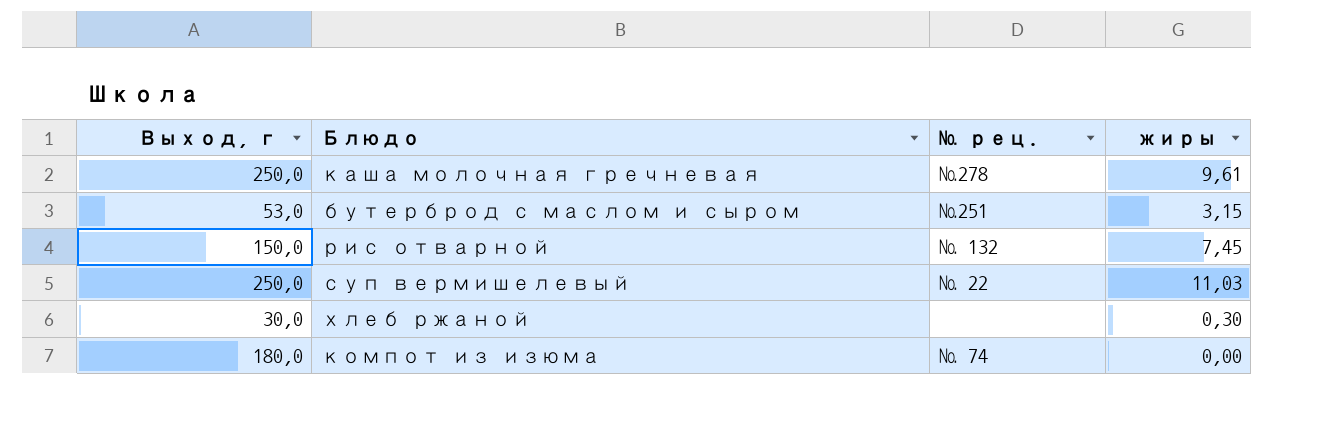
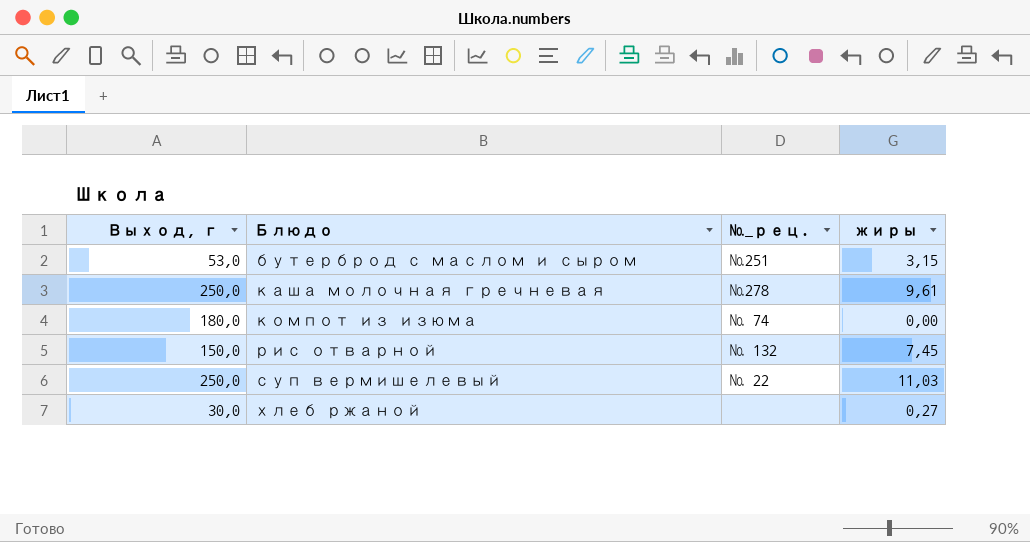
row order: none -> Блюдо ascending
column name: № рец. -> №_рец.
хлеб ржаной | жиры: 0,30 -> 0,27

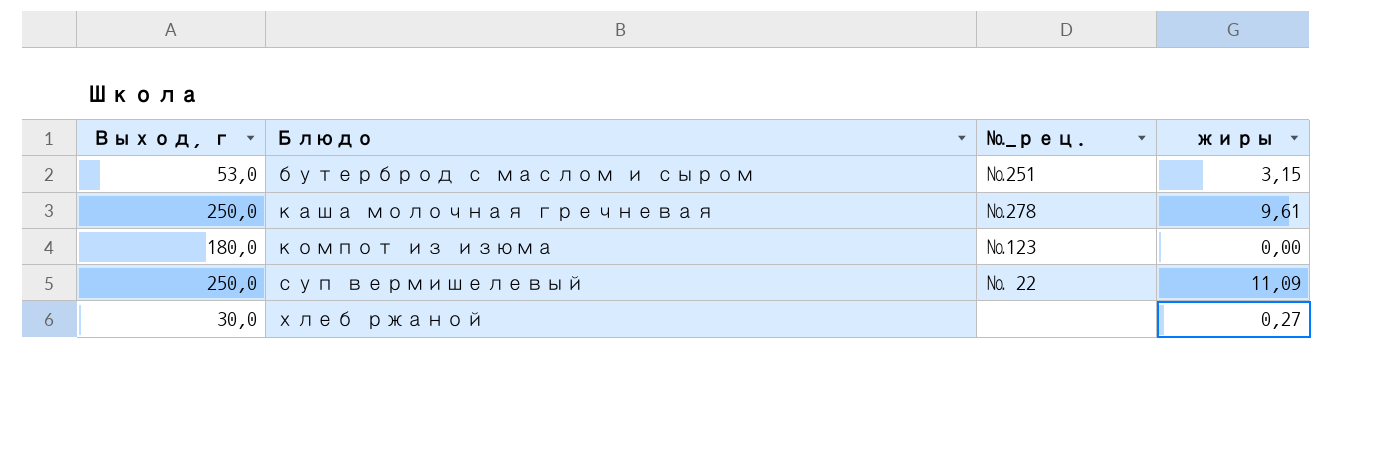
row рис отварной: 150,0 | № 132 | 7,45 -> none
компот из изюма | №_рец.: № 74 -> №123
суп вермишелевый | жиры: 11,03 -> 11,09

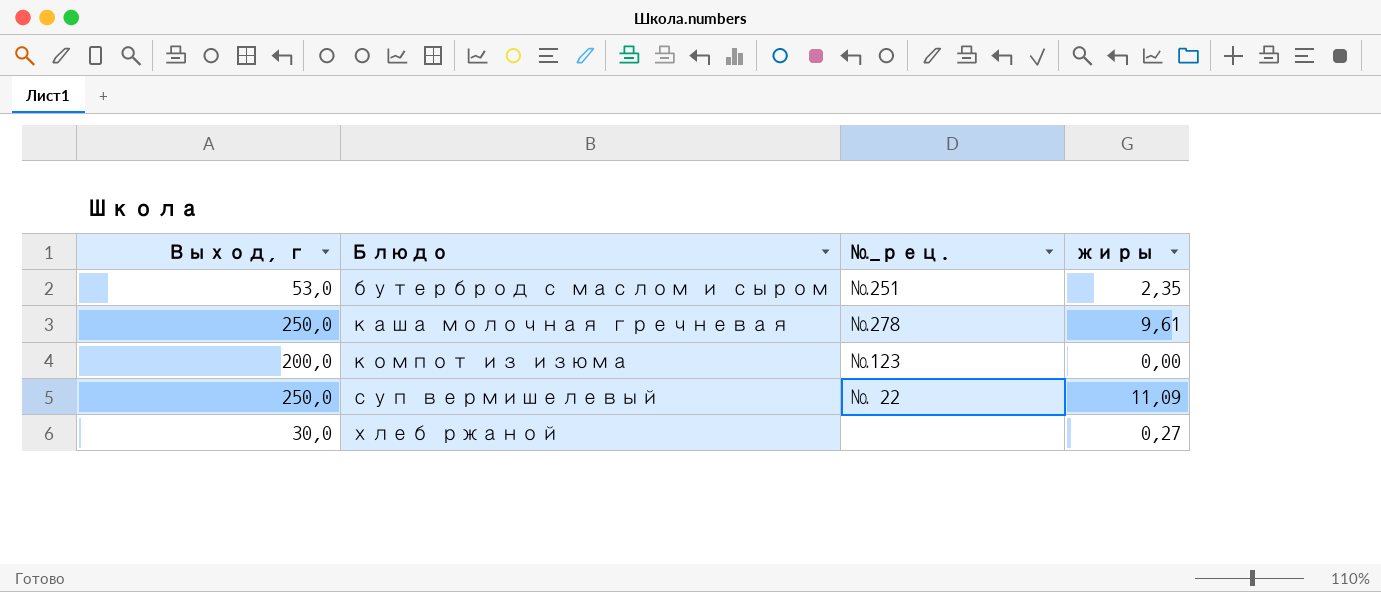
бутерброд с маслом и сыром | жиры: 3,15 -> 2,35
компот из изюма | Выход, г: 180,0 -> 200,0

